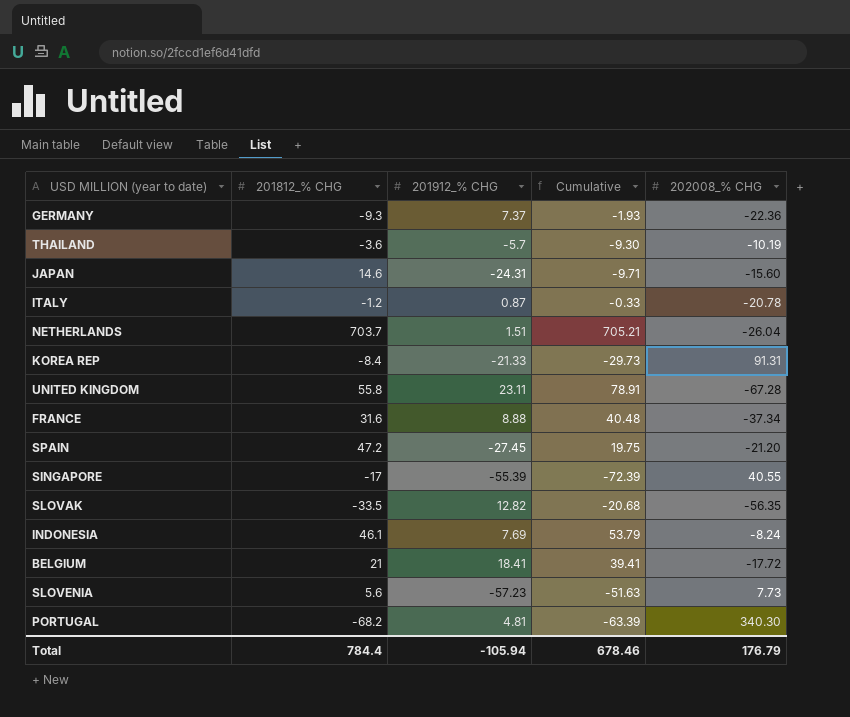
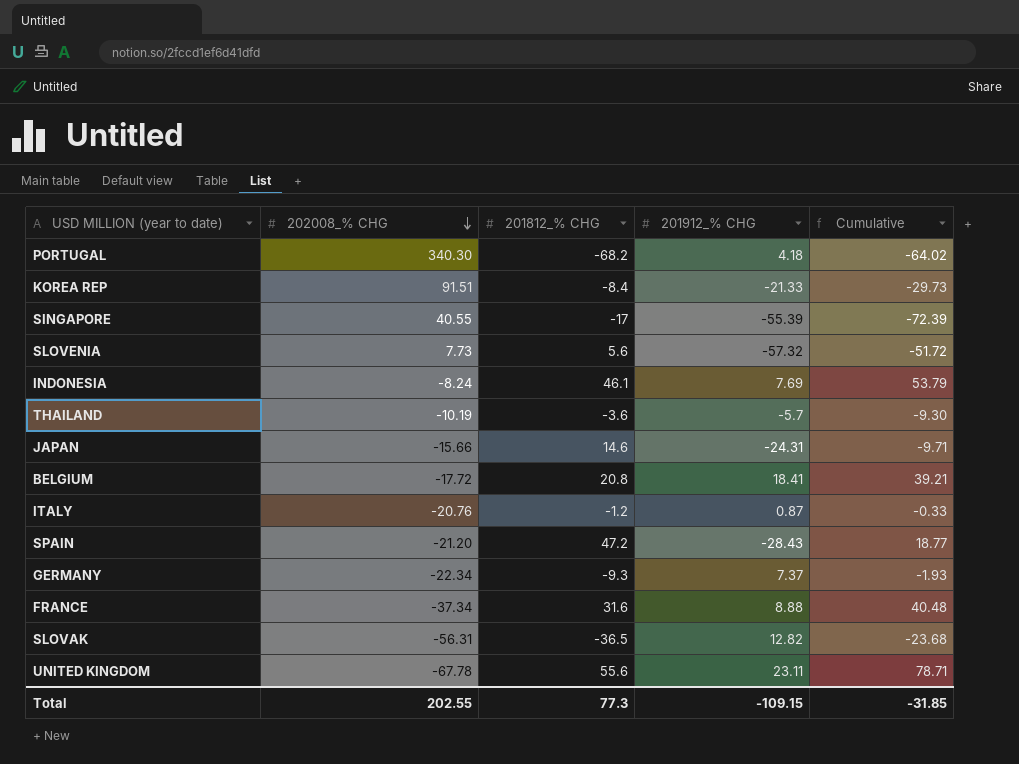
row order: none -> 202008_% CHG descending
column 202008_% CHG | position: 5 -> 2
row NETHERLANDS: 703.7 | 1.51 | 705.21 | -26.04 -> none
PORTUGAL | 201912_% CHG: 4.81 -> 4.18
PORTUGAL | Cumulative: -63.39 -> -64.02
KOREA REP | 202008_% CHG: 91.31 -> 91.51
SLOVENIA | 201912_% CHG: -57.23 -> -57.32
SLOVENIA | Cumulative: -51.63 -> -51.72
JAPAN | 202008_% CHG: -15.60 -> -15.66
BELGIUM | 201812_% CHG: 21 -> 20.8
BELGIUM | Cumulative: 39.41 -> 39.21
ITALY | 202008_% CHG: -20.78 -> -20.76
SPAIN | 201912_% CHG: -27.45 -> -28.43
SPAIN | Cumulative: 19.75 -> 18.77
GERMANY | 202008_% CHG: -22.36 -> -22.34
SLOVAK | 202008_% CHG: -56.35 -> -56.31
SLOVAK | 201812_% CHG: -33.5 -> -36.5
SLOVAK | Cumulative: -20.68 -> -23.68
UNITED KINGDOM | 202008_% CHG: -67.28 -> -67.78
UNITED KINGDOM | 201812_% CHG: 55.8 -> 55.6
UNITED KINGDOM | Cumulative: 78.91 -> 78.71
Total | 202008_% CHG: 176.79 -> 202.55
Total | 201812_% CHG: 784.4 -> 77.3
Total | 201912_% CHG: -105.94 -> -109.15
Total | Cumulative: 678.46 -> -31.85

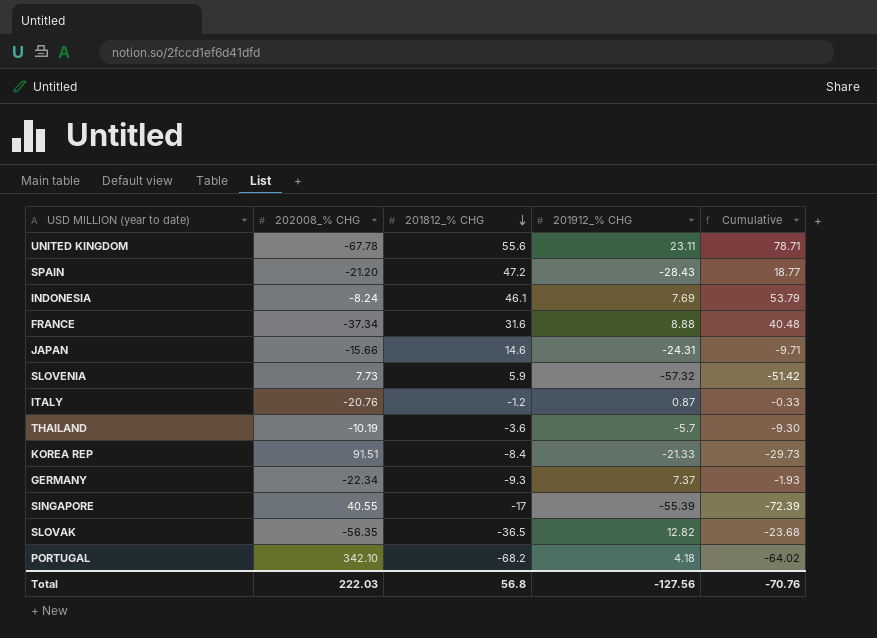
row order: 202008_% CHG descending -> 201812_% CHG descending
row BELGIUM: -17.72 | 20.8 | 18.41 | 39.21 -> none
SLOVENIA | 201812_% CHG: 5.6 -> 5.9
SLOVENIA | Cumulative: -51.72 -> -51.42
SLOVAK | 202008_% CHG: -56.31 -> -56.35
PORTUGAL | 202008_% CHG: 340.30 -> 342.10
Total | 202008_% CHG: 202.55 -> 222.03
Total | 201812_% CHG: 77.3 -> 56.8
Total | 201912_% CHG: -109.15 -> -127.56
Total | Cumulative: -31.85 -> -70.76

